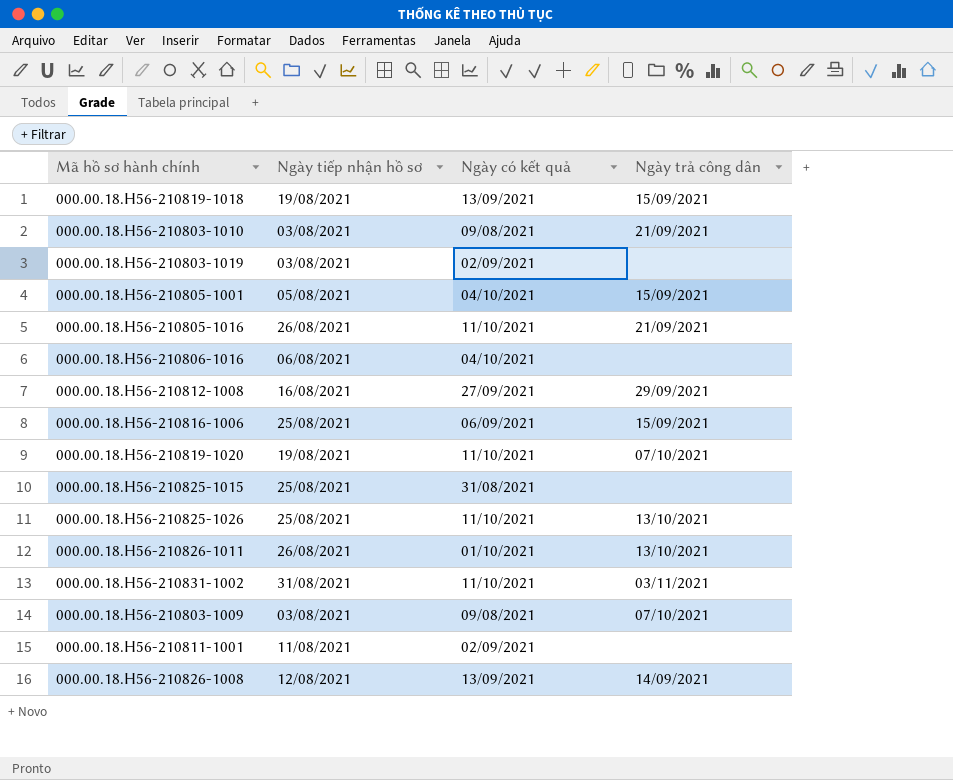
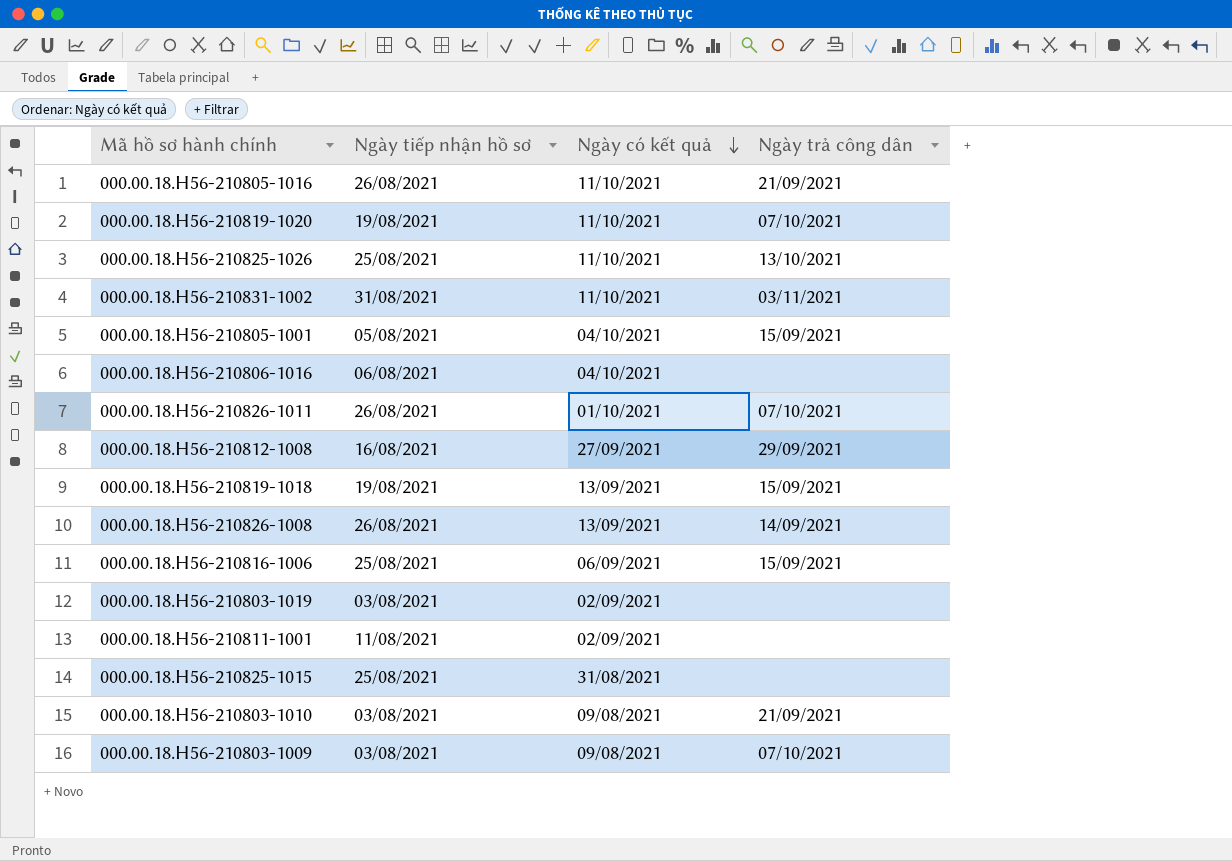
row order: none -> Ngày có kết quả descending
000.00.18.H56-210826-1011 | Ngày trả công dân: 13/10/2021 -> 07/10/2021
000.00.18.H56-210826-1008 | Ngày tiếp nhận hồ sơ: 12/08/2021 -> 26/08/2021

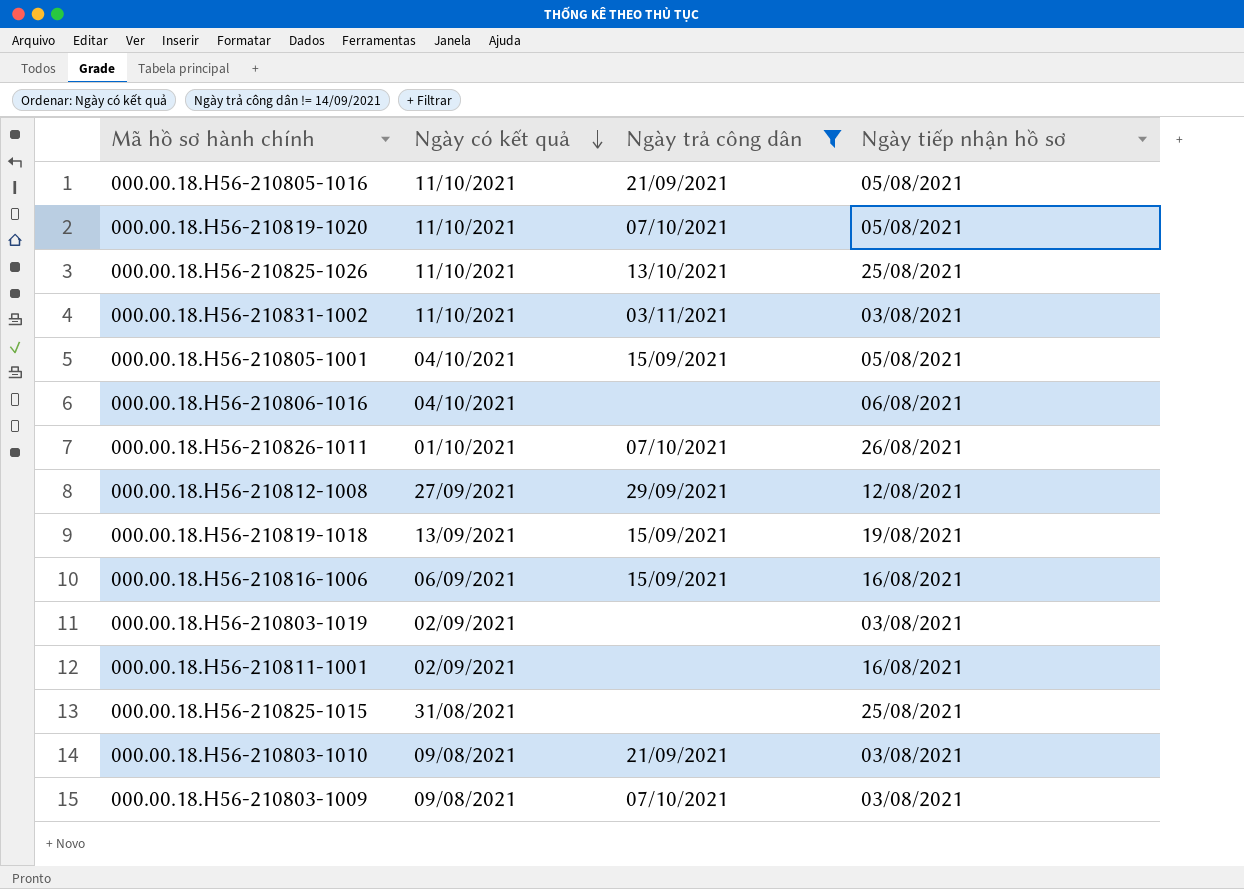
filter: none -> Ngày trả công dân != 14/09/2021
column Ngày tiếp nhận hồ sơ | position: 2 -> 4
000.00.18.H56-210805-1016 | Ngày tiếp nhận hồ sơ: 26/08/2021 -> 05/08/2021
000.00.18.H56-210819-1020 | Ngày tiếp nhận hồ sơ: 19/08/2021 -> 05/08/2021
000.00.18.H56-210831-1002 | Ngày tiếp nhận hồ sơ: 31/08/2021 -> 03/08/2021
000.00.18.H56-210812-1008 | Ngày tiếp nhận hồ sơ: 16/08/2021 -> 12/08/2021
000.00.18.H56-210816-1006 | Ngày tiếp nhận hồ sơ: 25/08/2021 -> 16/08/2021
000.00.18.H56-210811-1001 | Ngày tiếp nhận hồ sơ: 11/08/2021 -> 16/08/2021

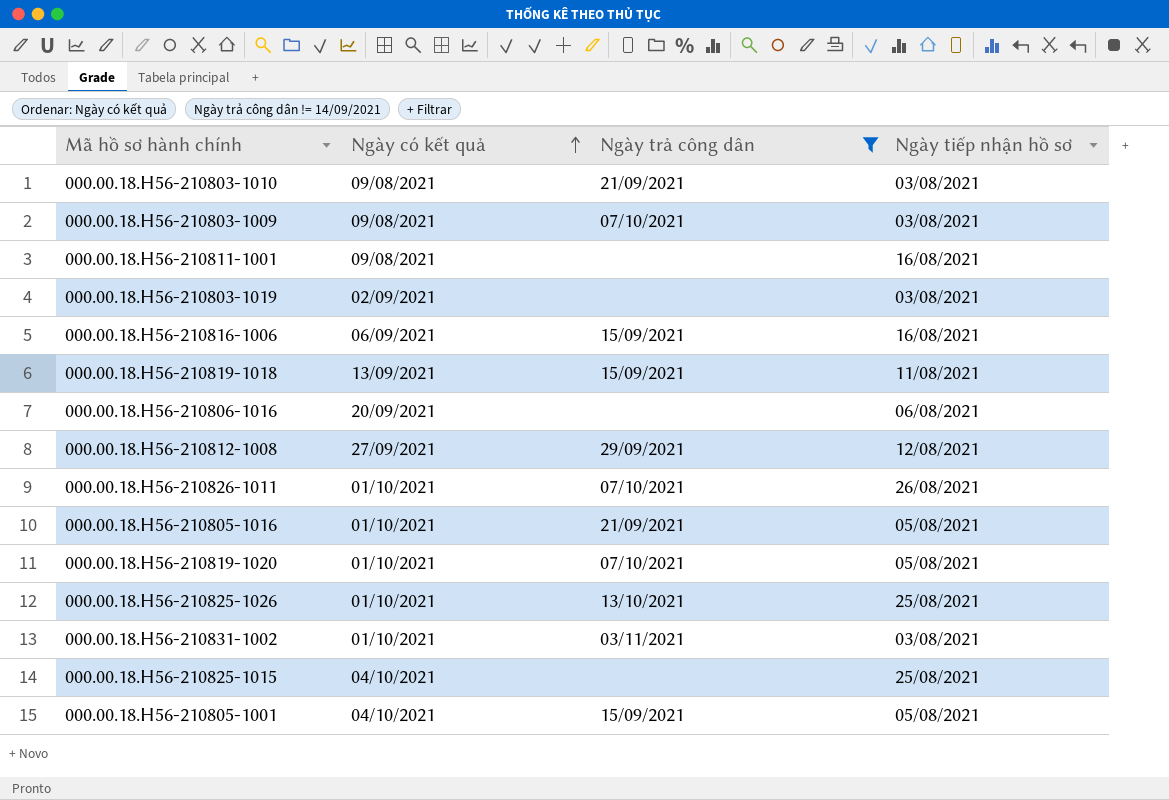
row order: Ngày có kết quả descending -> Ngày có kết quả ascending
000.00.18.H56-210811-1001 | Ngày có kết quả: 02/09/2021 -> 09/08/2021
000.00.18.H56-210819-1018 | Ngày tiếp nhận hồ sơ: 19/08/2021 -> 11/08/2021
000.00.18.H56-210806-1016 | Ngày có kết quả: 04/10/2021 -> 20/09/2021
000.00.18.H56-210805-1016 | Ngày có kết quả: 11/10/2021 -> 01/10/2021
000.00.18.H56-210819-1020 | Ngày có kết quả: 11/10/2021 -> 01/10/2021
000.00.18.H56-210825-1026 | Ngày có kết quả: 11/10/2021 -> 01/10/2021
000.00.18.H56-210831-1002 | Ngày có kết quả: 11/10/2021 -> 01/10/2021
000.00.18.H56-210825-1015 | Ngày có kết quả: 31/08/2021 -> 04/10/2021

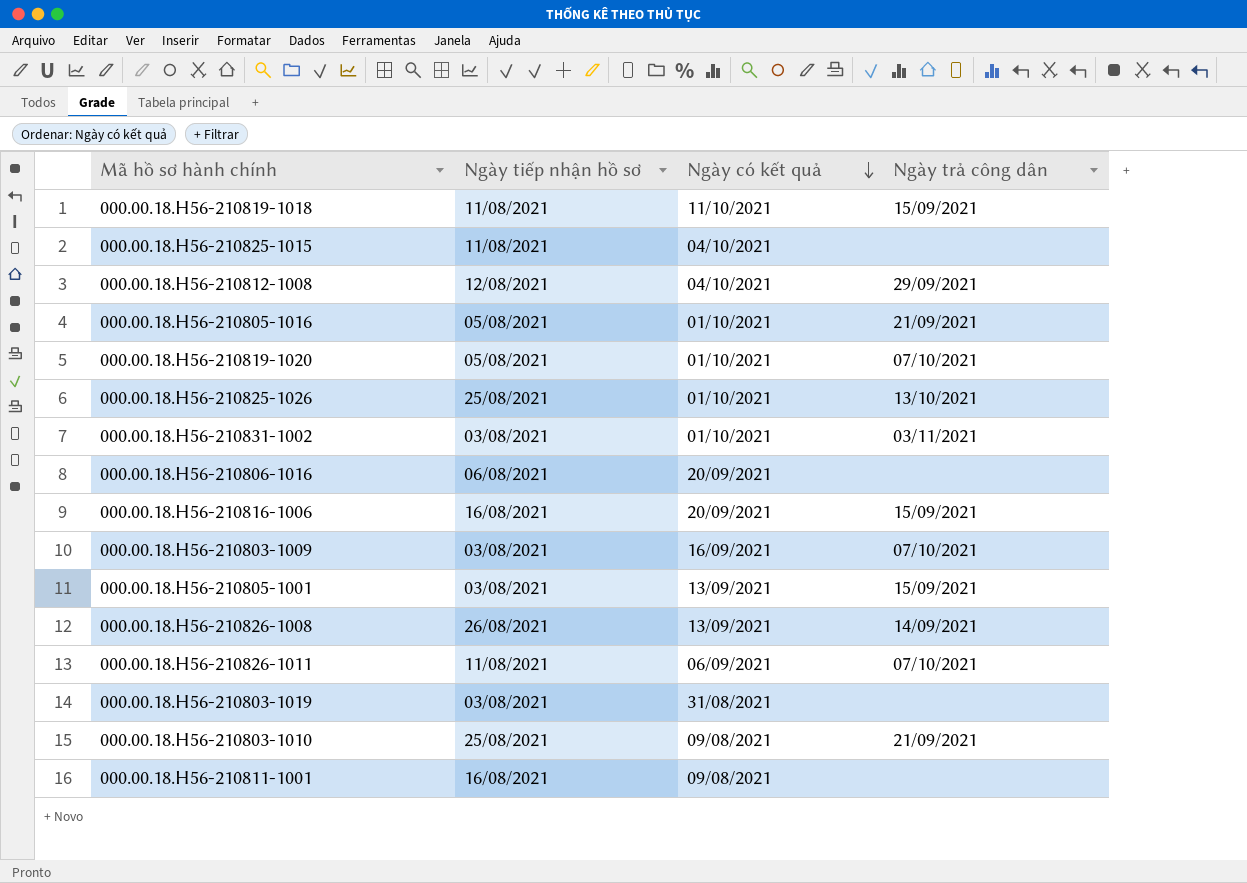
filter: Ngày trả công dân != 14/09/2021 -> none
row order: Ngày có kết quả ascending -> Ngày có kết quả descending
column Ngày tiếp nhận hồ sơ | position: 4 -> 2
000.00.18.H56-210819-1018 | Ngày có kết quả: 13/09/2021 -> 11/10/2021
000.00.18.H56-210825-1015 | Ngày tiếp nhận hồ sơ: 25/08/2021 -> 11/08/2021
000.00.18.H56-210812-1008 | Ngày có kết quả: 27/09/2021 -> 04/10/2021
000.00.18.H56-210816-1006 | Ngày có kết quả: 06/09/2021 -> 20/09/2021
000.00.18.H56-210803-1009 | Ngày có kết quả: 09/08/2021 -> 16/09/2021
000.00.18.H56-210805-1001 | Ngày tiếp nhận hồ sơ: 05/08/2021 -> 03/08/2021
000.00.18.H56-210805-1001 | Ngày có kết quả: 04/10/2021 -> 13/09/2021
000.00.18.H56-210826-1011 | Ngày tiếp nhận hồ sơ: 26/08/2021 -> 11/08/2021
000.00.18.H56-210826-1011 | Ngày có kết quả: 01/10/2021 -> 06/09/2021
000.00.18.H56-210803-1019 | Ngày có kết quả: 02/09/2021 -> 31/08/2021
000.00.18.H56-210803-1010 | Ngày tiếp nhận hồ sơ: 03/08/2021 -> 25/08/2021

